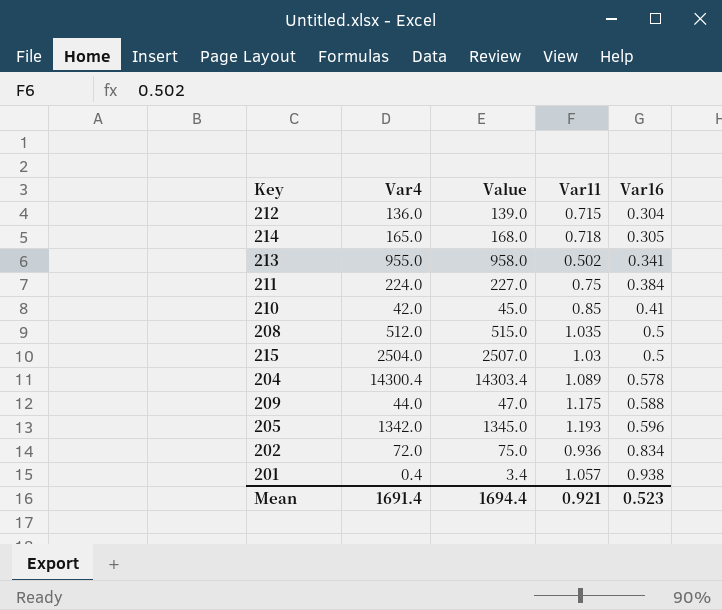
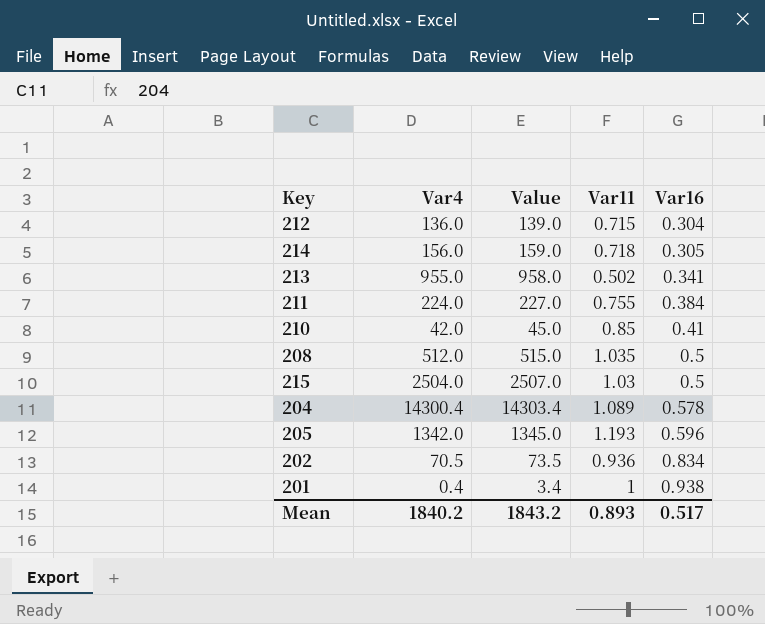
row 209: 44.0 | 47.0 | 1.175 | 0.588 -> none
214 | Var4: 165.0 -> 156.0
214 | Value: 168.0 -> 159.0
211 | Var11: 0.75 -> 0.755
202 | Var4: 72.0 -> 70.5
202 | Value: 75.0 -> 73.5
201 | Var11: 1.057 -> 1
Mean | Var4: 1691.4 -> 1840.2
Mean | Value: 1694.4 -> 1843.2
Mean | Var11: 0.921 -> 0.893
Mean | Var16: 0.523 -> 0.517

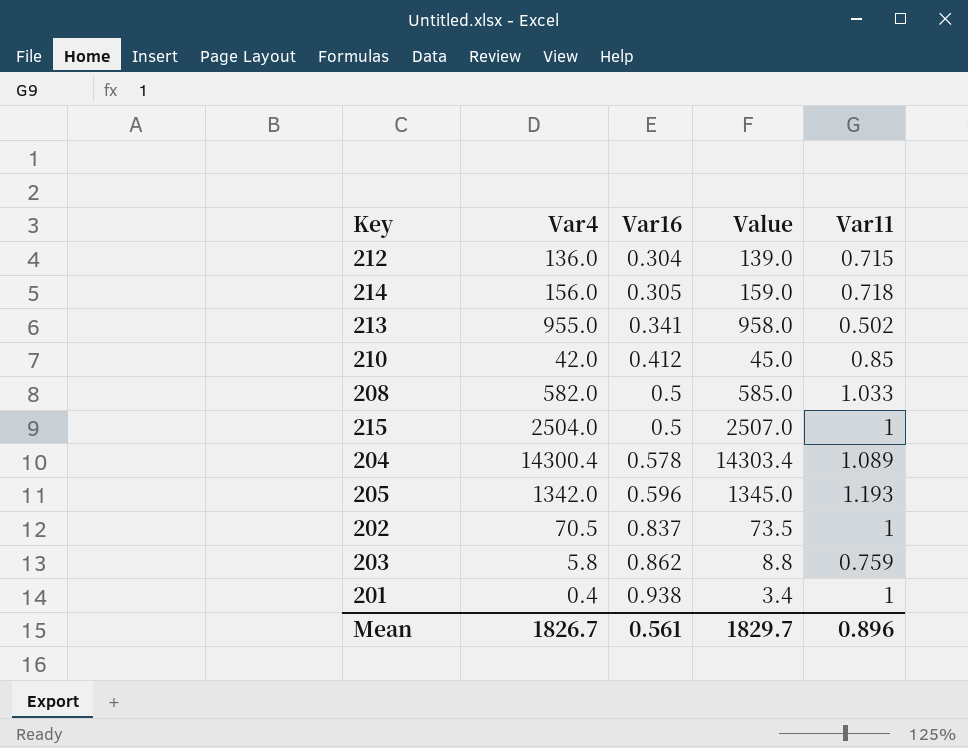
column Var16 | position: 5 -> 3
row 211: 224.0 | 227.0 | 0.755 | 0.384 -> none
210 | Var16: 0.41 -> 0.412
208 | Var4: 512.0 -> 582.0
208 | Value: 515.0 -> 585.0
208 | Var11: 1.035 -> 1.033
215 | Var11: 1.03 -> 1
202 | Var16: 0.834 -> 0.837
202 | Var11: 0.936 -> 1
row 203: none -> 5.8 | 0.862 | 8.8 | 0.759
Mean | Var4: 1840.2 -> 1826.7
Mean | Var16: 0.517 -> 0.561
Mean | Value: 1843.2 -> 1829.7
Mean | Var11: 0.893 -> 0.896

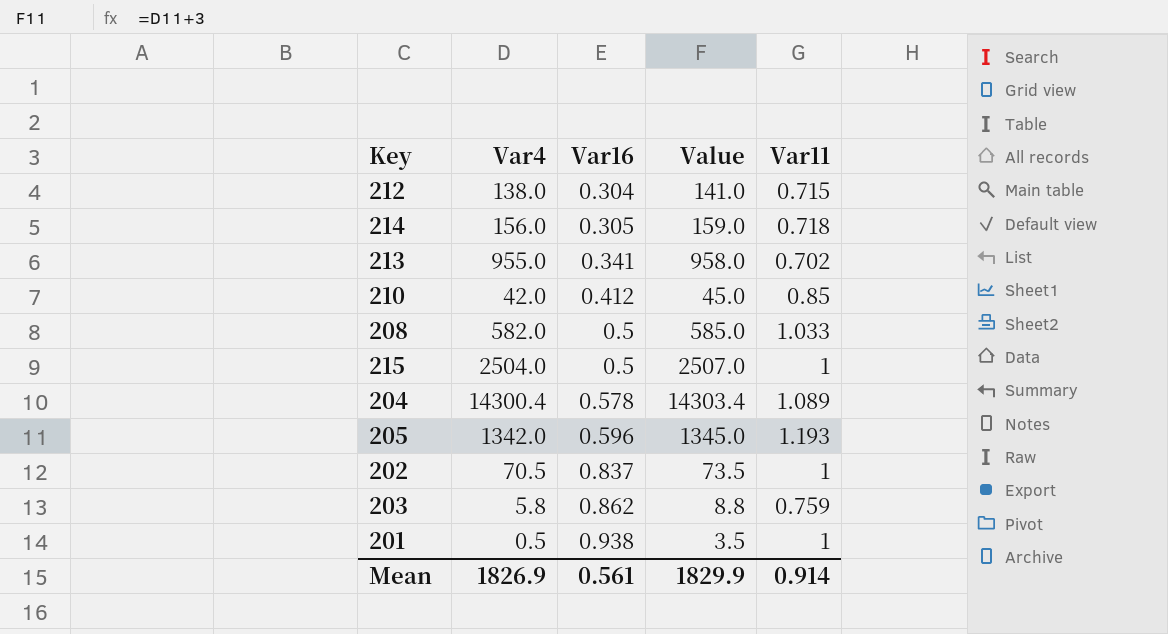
212 | Var4: 136.0 -> 138.0
212 | Value: 139.0 -> 141.0
213 | Var11: 0.502 -> 0.702
201 | Var4: 0.4 -> 0.5
201 | Value: 3.4 -> 3.5
Mean | Var4: 1826.7 -> 1826.9
Mean | Value: 1829.7 -> 1829.9
Mean | Var11: 0.896 -> 0.914

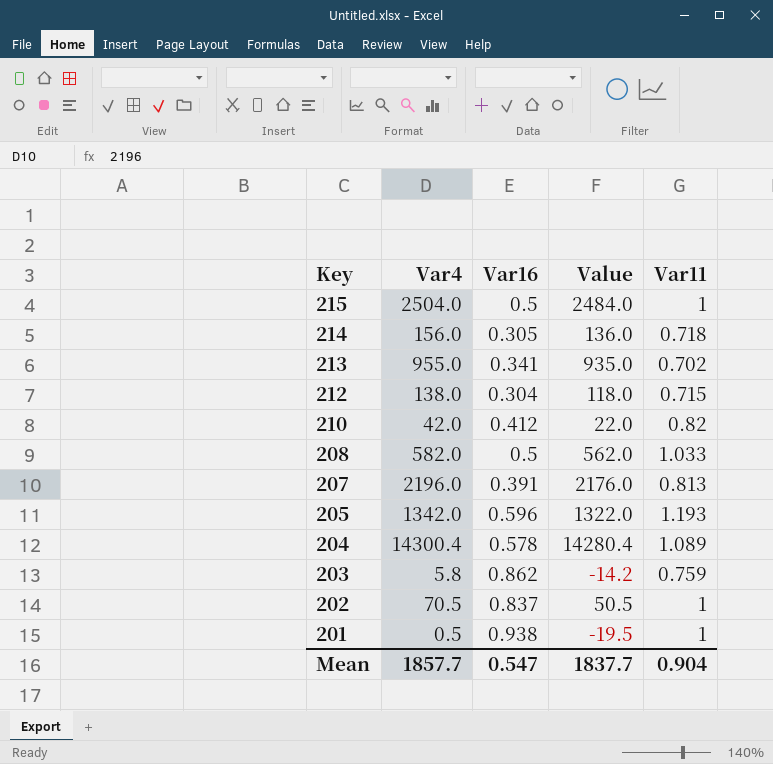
row order: Var16 ascending -> Key descending
column Value | formula: [Var4] + 3 -> [Var4] - 20
210 | Var11: 0.85 -> 0.82
row 207: none -> 2196.0 | 0.391 | 2176.0 | 0.813
Mean | Var4: 1826.9 -> 1857.7
Mean | Var16: 0.561 -> 0.547
Mean | Value: 1829.9 -> 1837.7
Mean | Var11: 0.914 -> 0.904

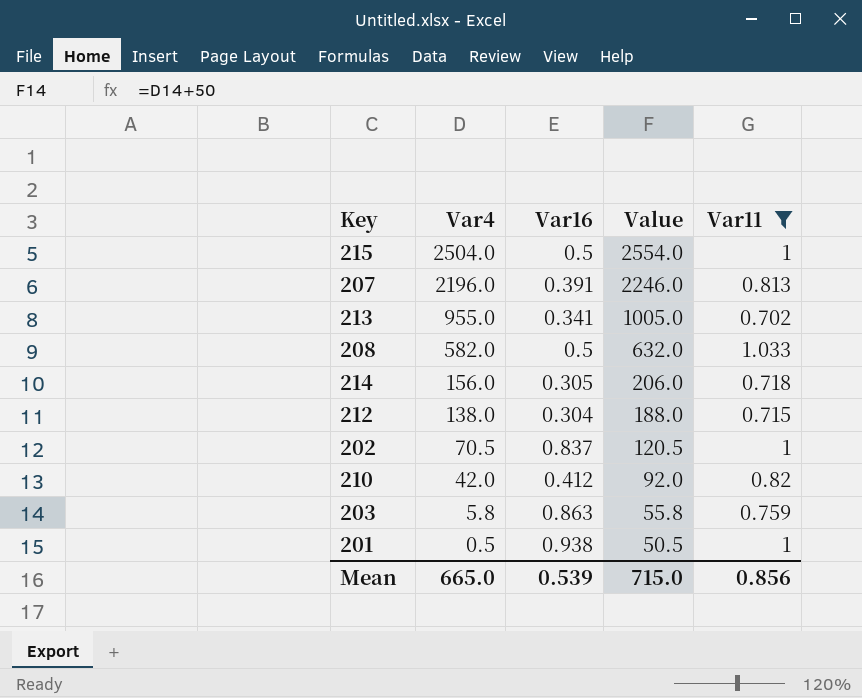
filter: none -> Var11 <= 1.033
row order: Key descending -> Var4 descending
column Value | formula: [Var4] - 20 -> [Var4] + 50
203 | Var16: 0.862 -> 0.863
Mean | Var4: 1857.7 -> 665.0
Mean | Var16: 0.547 -> 0.539
Mean | Value: 1837.7 -> 715.0
Mean | Var11: 0.904 -> 0.856

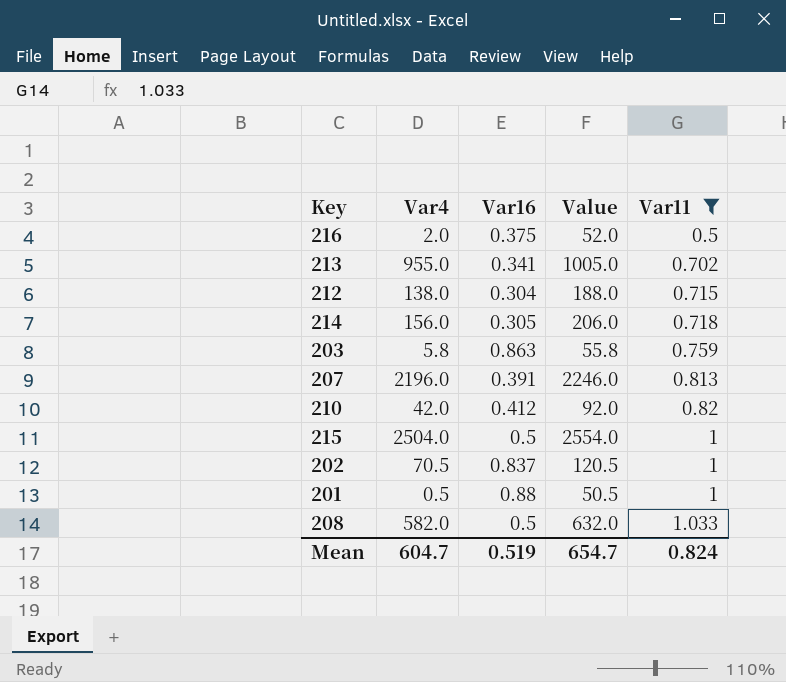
row order: Var4 descending -> Var11 ascending
row 216: none -> 2.0 | 0.375 | 52.0 | 0.5
201 | Var16: 0.938 -> 0.88
Mean | Var4: 665.0 -> 604.7
Mean | Var16: 0.539 -> 0.519
Mean | Value: 715.0 -> 654.7
Mean | Var11: 0.856 -> 0.824

